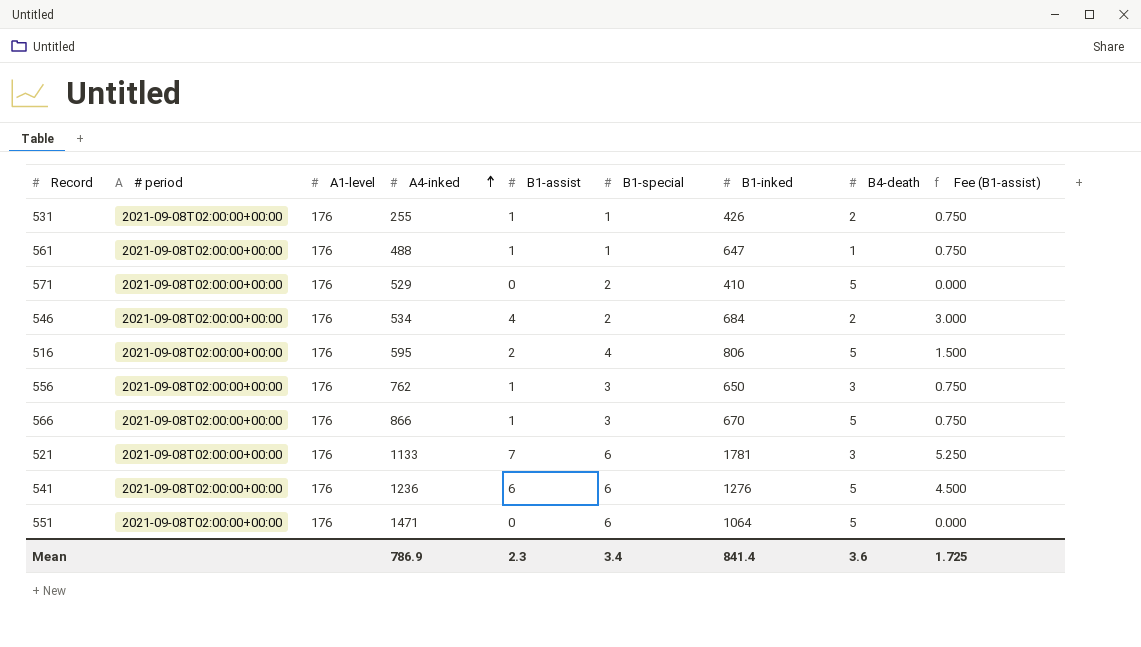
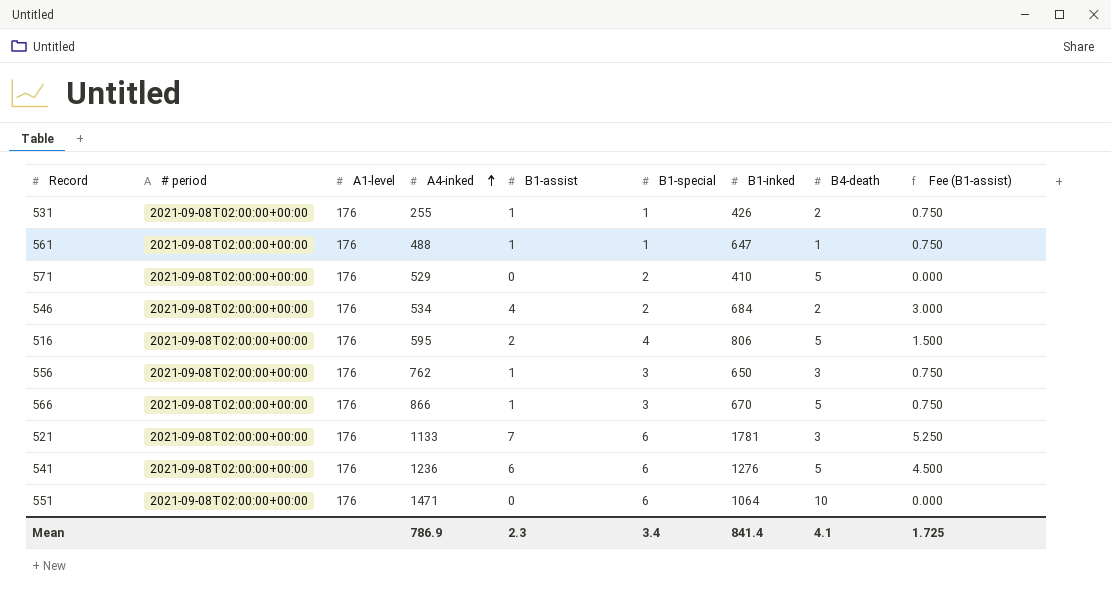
551 | B4-death: 5 -> 10
Mean | B4-death: 3.6 -> 4.1

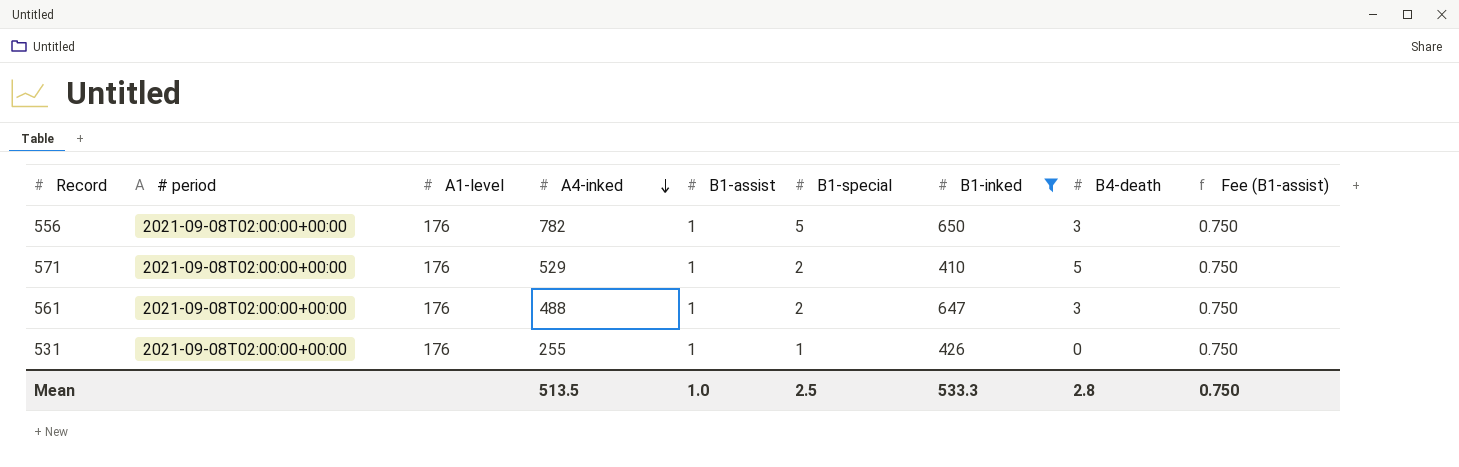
filter: none -> B1-inked <= 650
row order: A4-inked ascending -> A4-inked descending
556 | A4-inked: 762 -> 782
556 | B1-special: 3 -> 5
571 | B1-assist: 0 -> 1
571 | Fee (B1-assist): 0.000 -> 0.750
561 | B1-special: 1 -> 2
561 | B4-death: 1 -> 3
531 | B4-death: 2 -> 0
Mean | A4-inked: 786.9 -> 513.5
Mean | B1-assist: 2.3 -> 1.0
Mean | B1-special: 3.4 -> 2.5
Mean | B1-inked: 841.4 -> 533.3
Mean | B4-death: 4.1 -> 2.8
Mean | Fee (B1-assist): 1.725 -> 0.750

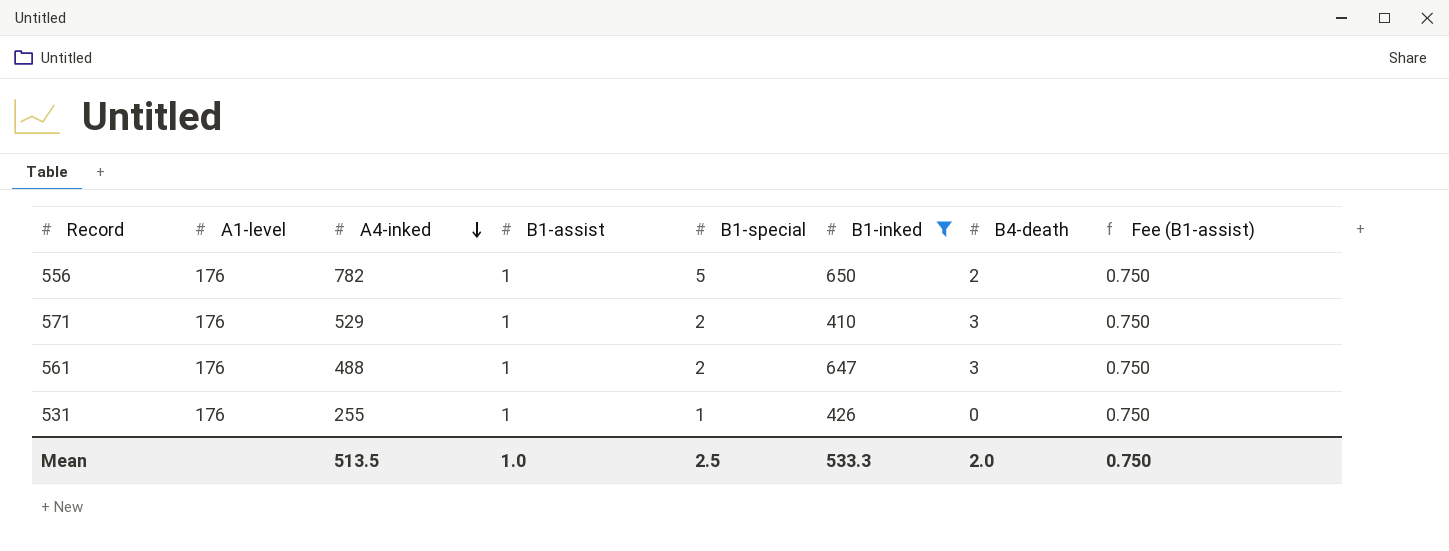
column # period | position: 2 -> none
556 | B4-death: 3 -> 2
571 | B4-death: 5 -> 3
Mean | B4-death: 2.8 -> 2.0

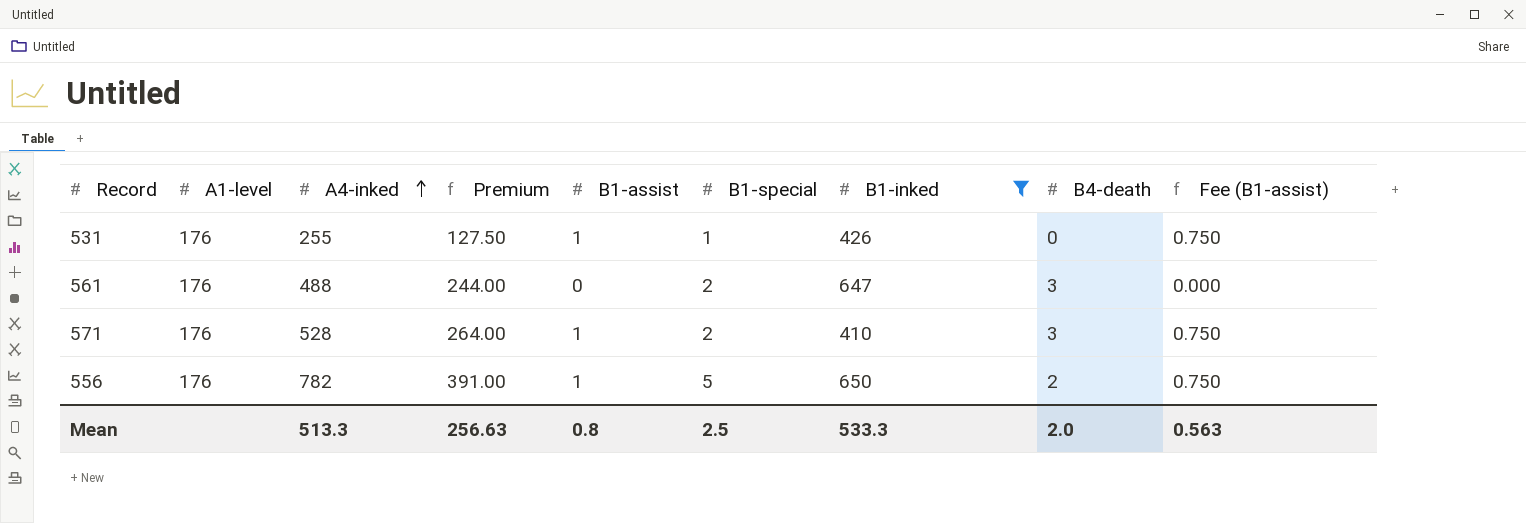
row order: A4-inked descending -> A4-inked ascending
column Premium | formula: none -> [A4-inked] * 0.5
561 | B1-assist: 1 -> 0
561 | Fee (B1-assist): 0.750 -> 0.000
571 | A4-inked: 529 -> 528
Mean | A4-inked: 513.5 -> 513.3
Mean | B1-assist: 1.0 -> 0.8
Mean | Fee (B1-assist): 0.750 -> 0.563

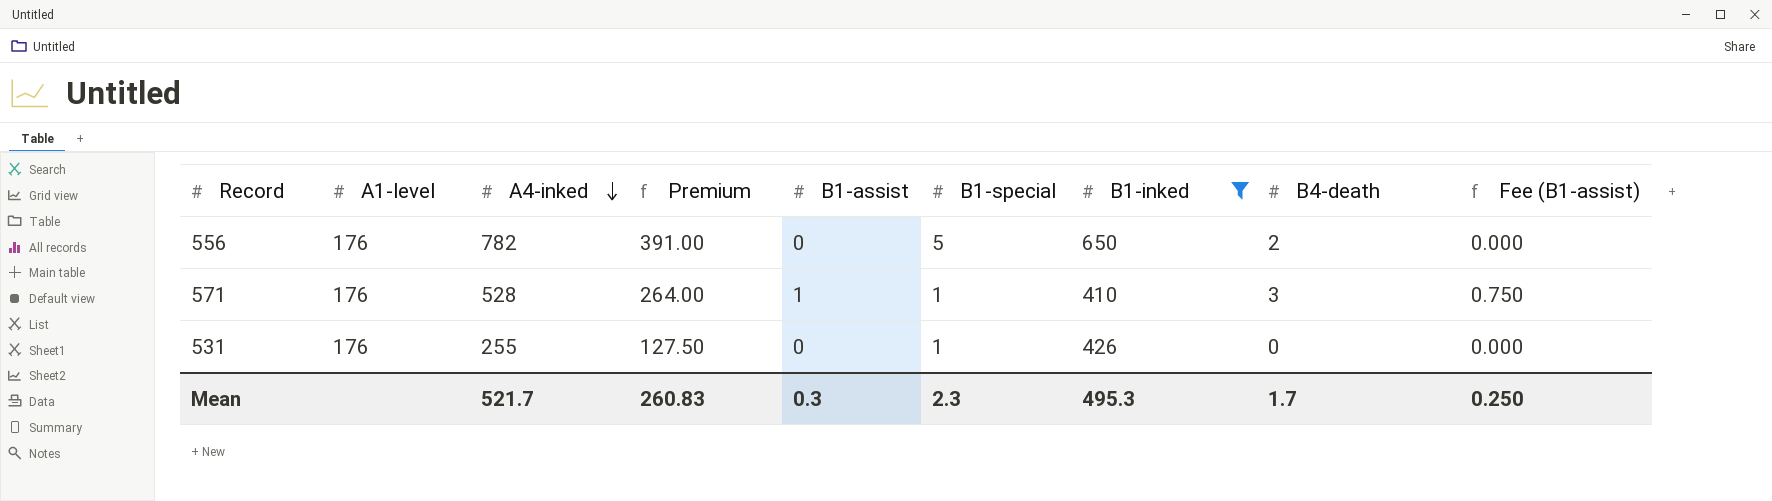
row order: A4-inked ascending -> A4-inked descending
row 561: 176 | 488 | 244.00 | 0 | 2 | 647 | 3 | 0.000 -> none
556 | B1-assist: 1 -> 0
556 | Fee (B1-assist): 0.750 -> 0.000
571 | B1-special: 2 -> 1
531 | B1-assist: 1 -> 0
531 | Fee (B1-assist): 0.750 -> 0.000
Mean | A4-inked: 513.3 -> 521.7
Mean | Premium: 256.63 -> 260.83
Mean | B1-assist: 0.8 -> 0.3
Mean | B1-special: 2.5 -> 2.3
Mean | B1-inked: 533.3 -> 495.3
Mean | B4-death: 2.0 -> 1.7
Mean | Fee (B1-assist): 0.563 -> 0.250

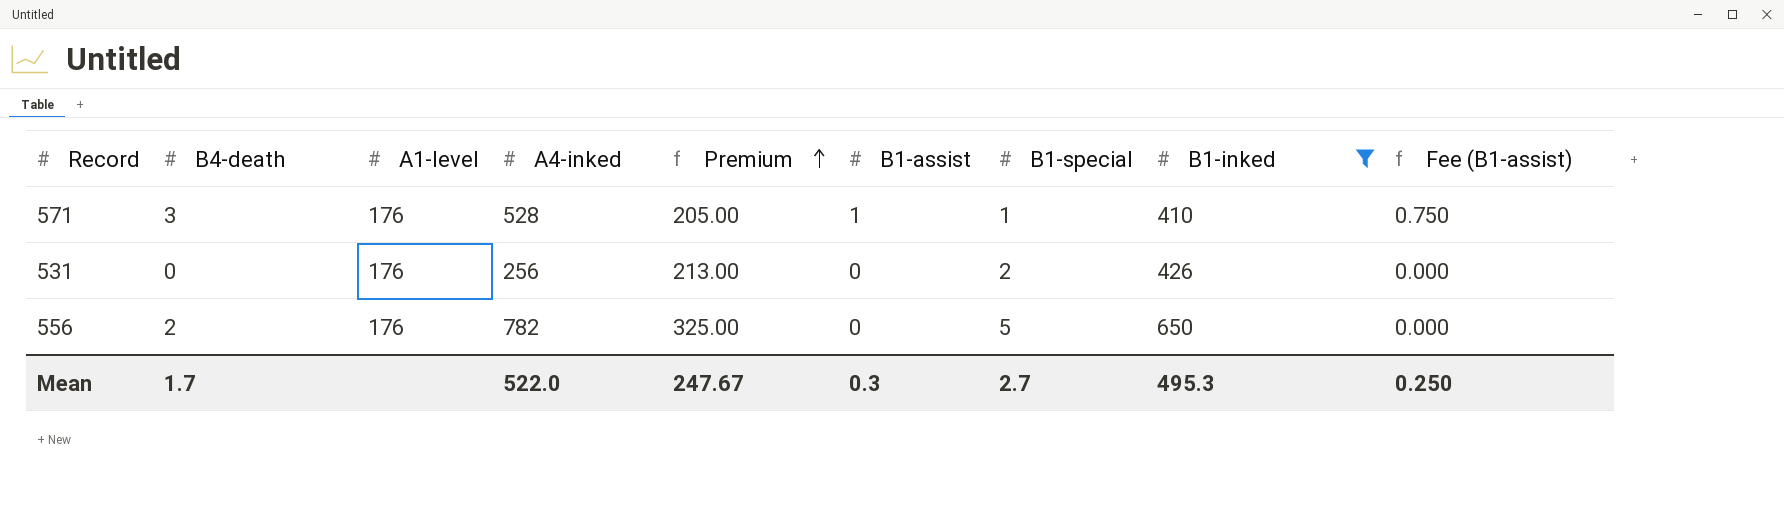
row order: A4-inked descending -> Premium ascending
column B4-death | position: 8 -> 2
column Premium | formula: [A4-inked] * 0.5 -> [B1-inked] * 0.5
531 | A4-inked: 255 -> 256
531 | B1-special: 1 -> 2
Mean | A4-inked: 521.7 -> 522.0
Mean | Premium: 260.83 -> 247.67
Mean | B1-special: 2.3 -> 2.7

